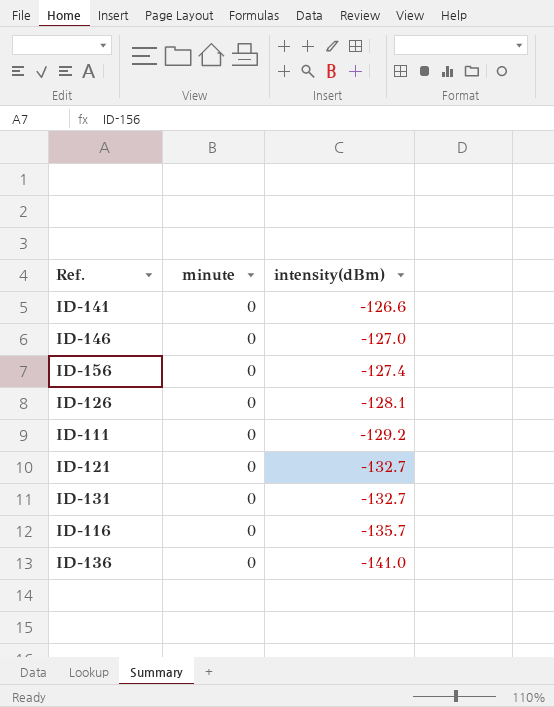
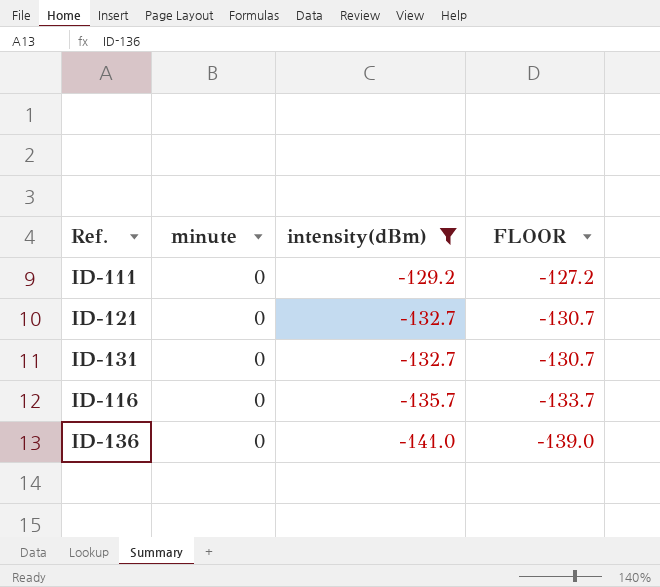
filter: none -> intensity(dBm) <= -129.2
column FLOOR | formula: none -> [intensity(dBm)] + 2

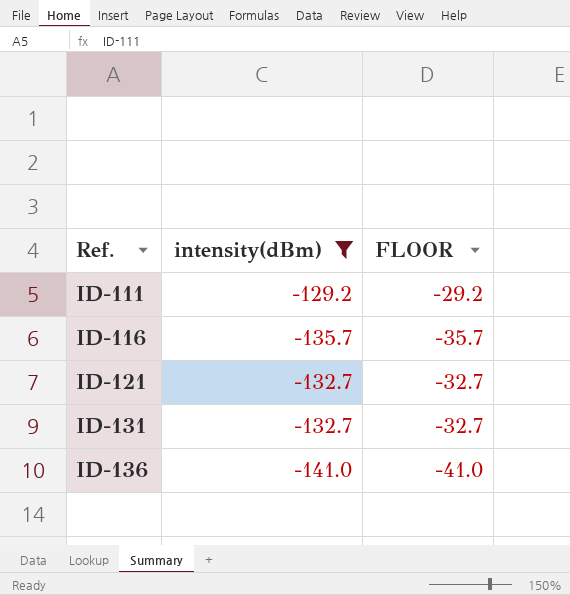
row order: intensity(dBm) descending -> Ref. ascending
column minute | position: 2 -> none
column FLOOR | formula: [intensity(dBm)] + 2 -> [intensity(dBm)] + 100

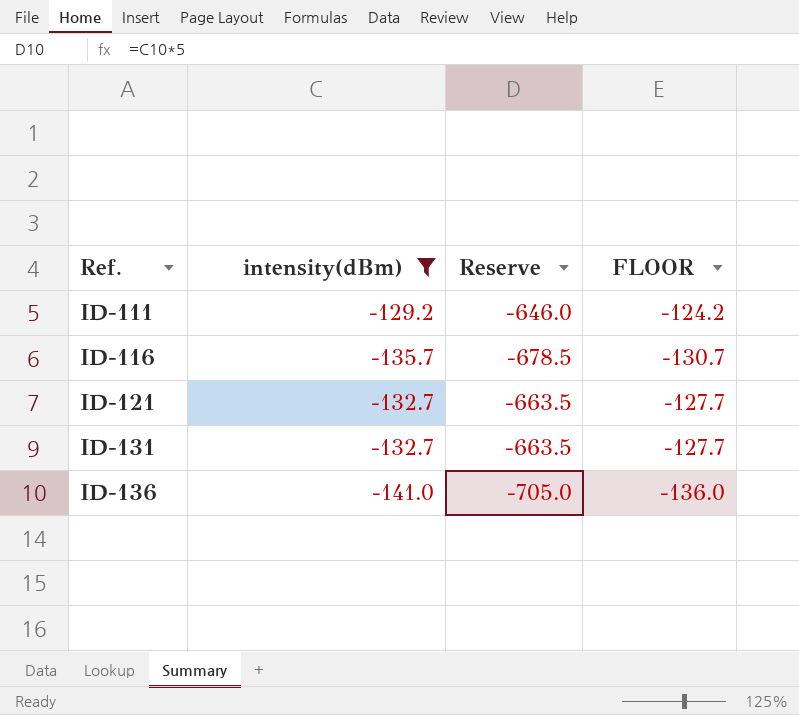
column Reserve | formula: none -> [intensity(dBm)] * 5
column FLOOR | formula: [intensity(dBm)] + 100 -> [intensity(dBm)] + 5

